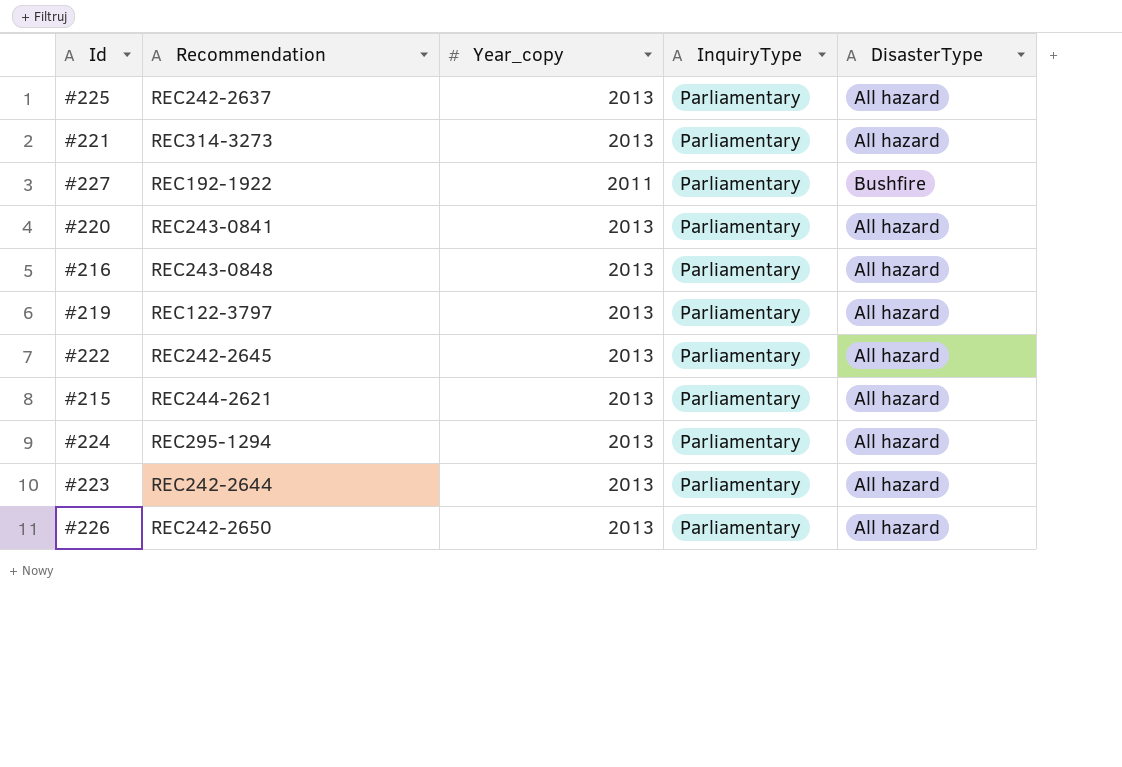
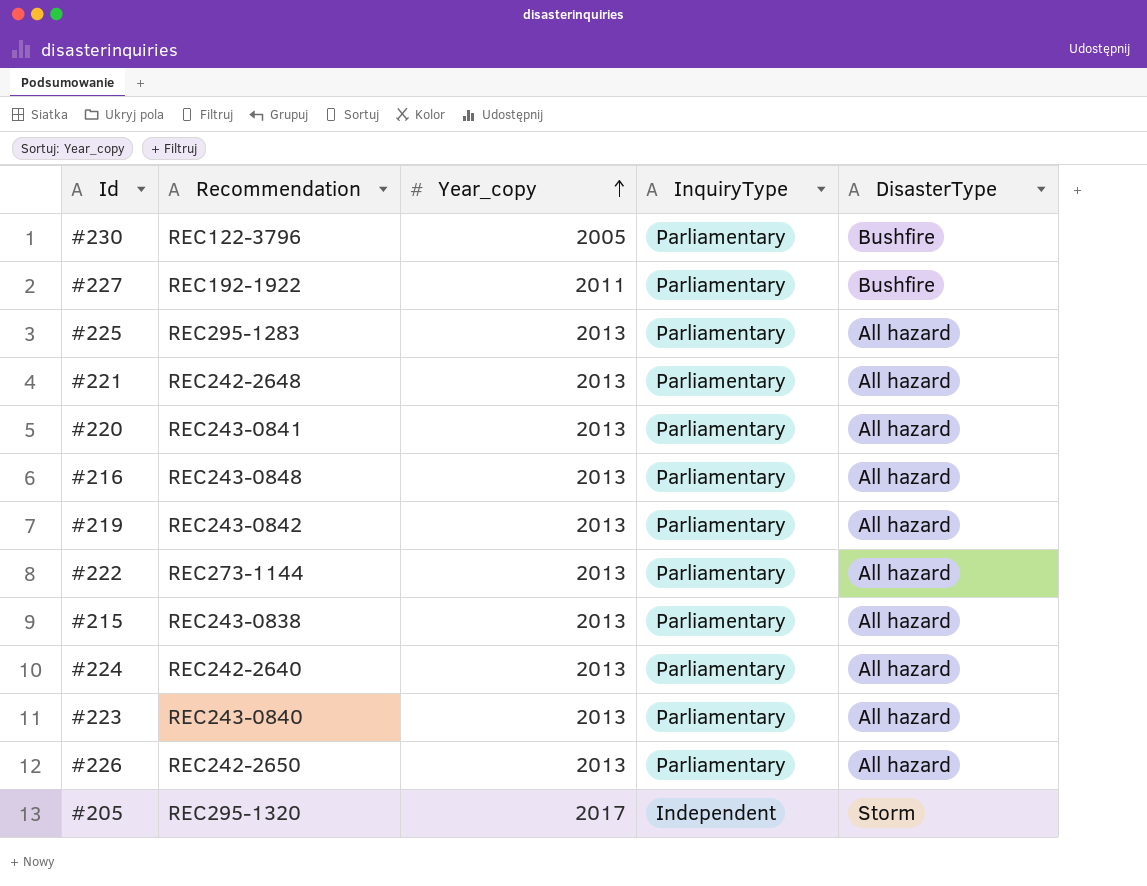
row order: none -> Year_copy ascending
row #230: none -> REC122-3796 | 2005 | Parliamentary | Bushfire
#225 | Recommendation: REC242-2637 -> REC295-1283
#221 | Recommendation: REC314-3273 -> REC242-2648
#219 | Recommendation: REC122-3797 -> REC243-0842
#222 | Recommendation: REC242-2645 -> REC273-1144
#215 | Recommendation: REC244-2621 -> REC243-0838
#224 | Recommendation: REC295-1294 -> REC242-2640
#223 | Recommendation: REC242-2644 -> REC243-0840
row #205: none -> REC295-1320 | 2017 | Independent | Storm

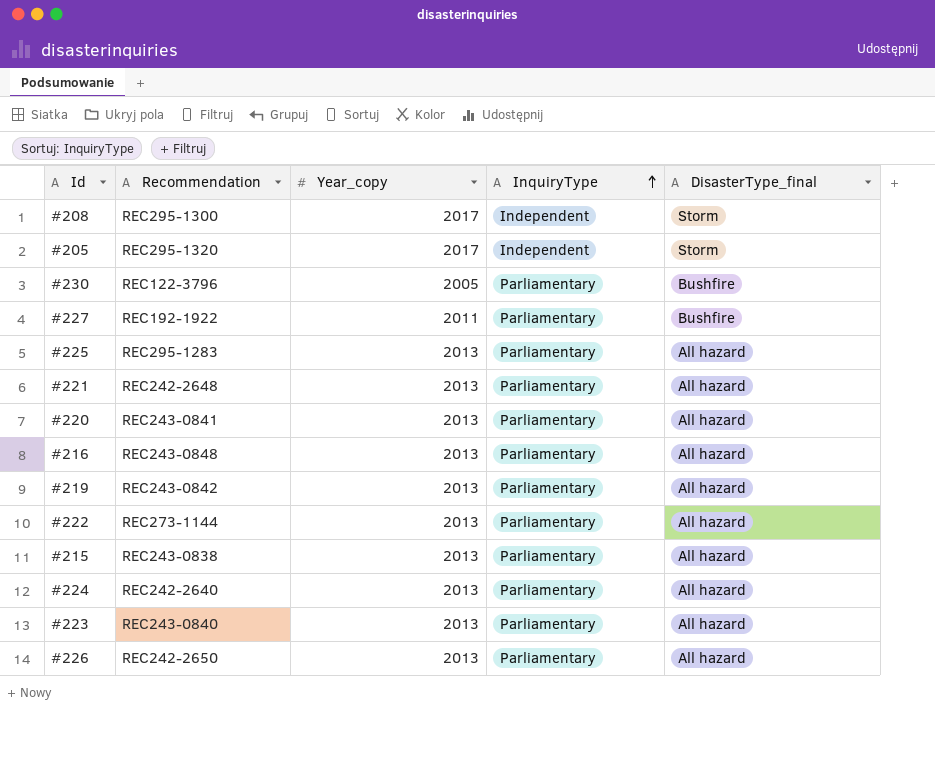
row order: Year_copy ascending -> InquiryType ascending
column name: DisasterType -> DisasterType_final
row #208: none -> REC295-1300 | 2017 | Independent | Storm

